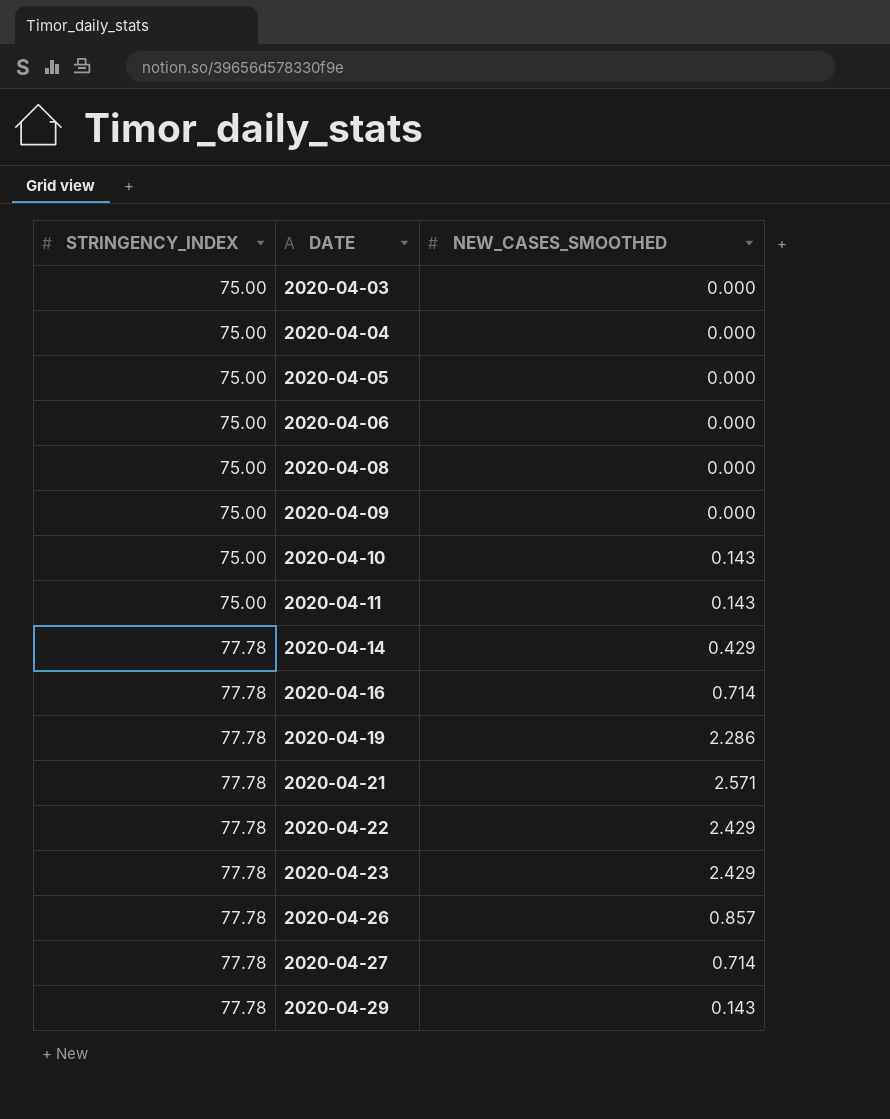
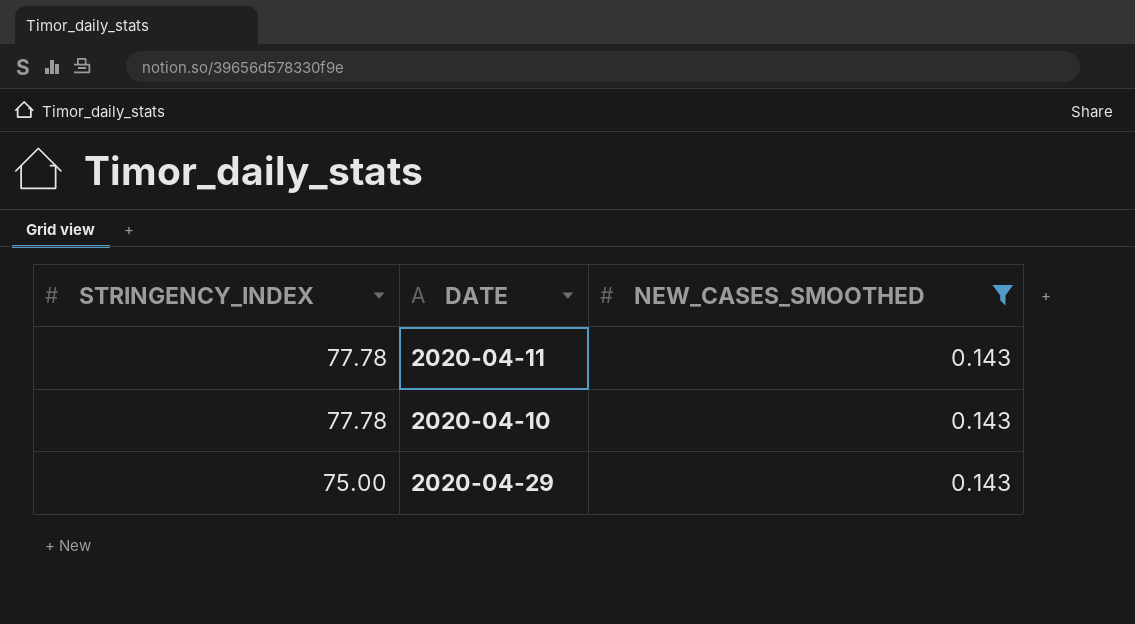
filter: none -> NEW_CASES_SMOOTHED = 0.143
row order: STRINGENCY_INDEX ascending -> STRINGENCY_INDEX descending
2020-04-11 | STRINGENCY_INDEX: 75.00 -> 77.78
2020-04-10 | STRINGENCY_INDEX: 75.00 -> 77.78
2020-04-29 | STRINGENCY_INDEX: 77.78 -> 75.00

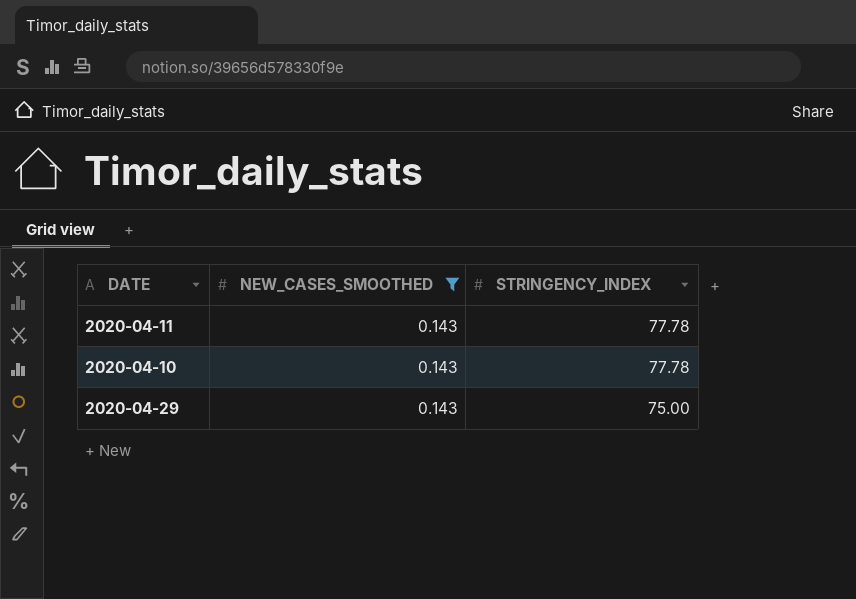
column STRINGENCY_INDEX | position: 1 -> 3

